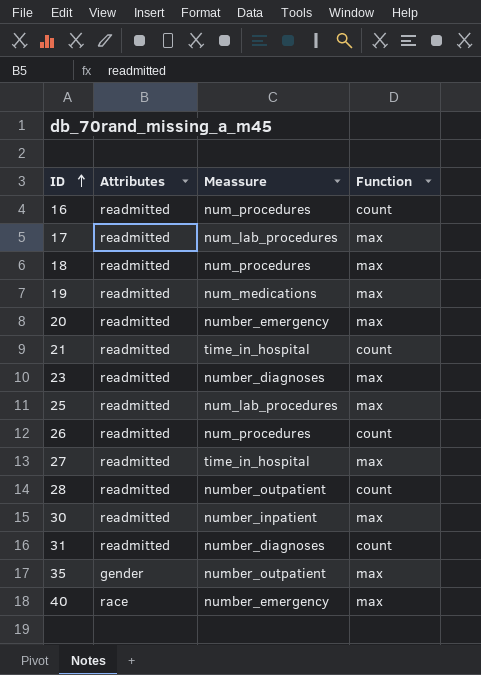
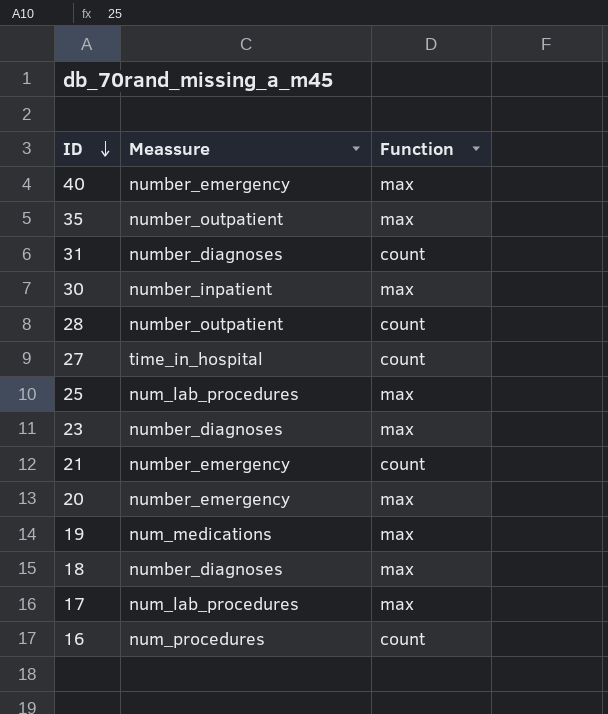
row order: ID ascending -> ID descending
column Attributes | position: 2 -> none
row 26: readmitted | num_procedures | count -> none
27 | Function: max -> count
21 | Meassure: time_in_hospital -> number_emergency
18 | Meassure: num_procedures -> number_diagnoses

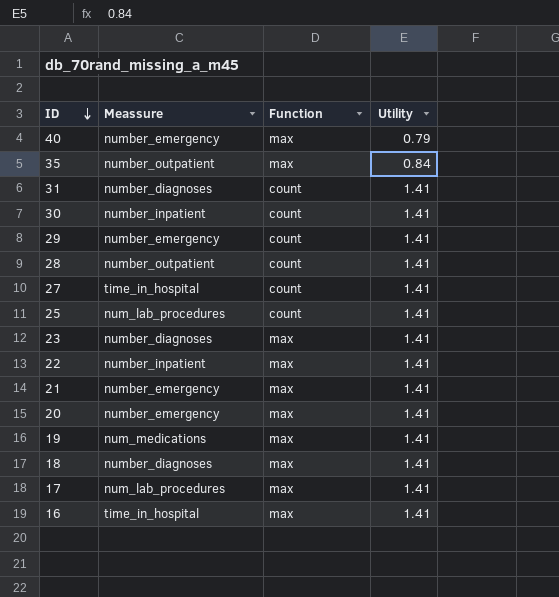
column Utility | position: none -> 4
30 | Function: max -> count
row 29: none -> number_emergency | count | 1.41
25 | Function: max -> count
row 22: none -> number_inpatient | max | 1.41
21 | Function: count -> max
16 | Meassure: num_procedures -> time_in_hospital
16 | Function: count -> max

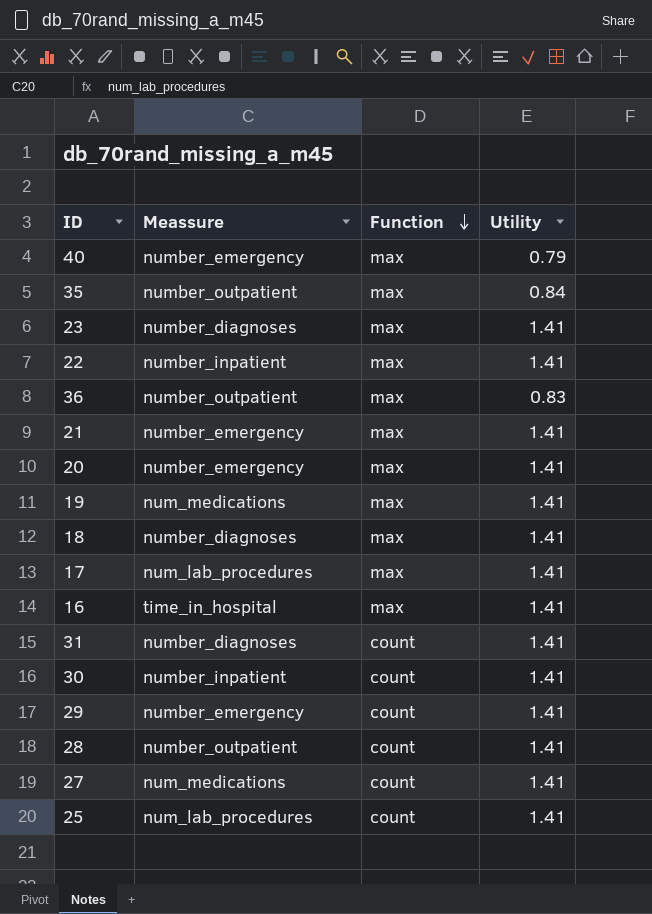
row order: ID descending -> Function descending
row 36: none -> number_outpatient | max | 0.83
27 | Meassure: time_in_hospital -> num_medications

